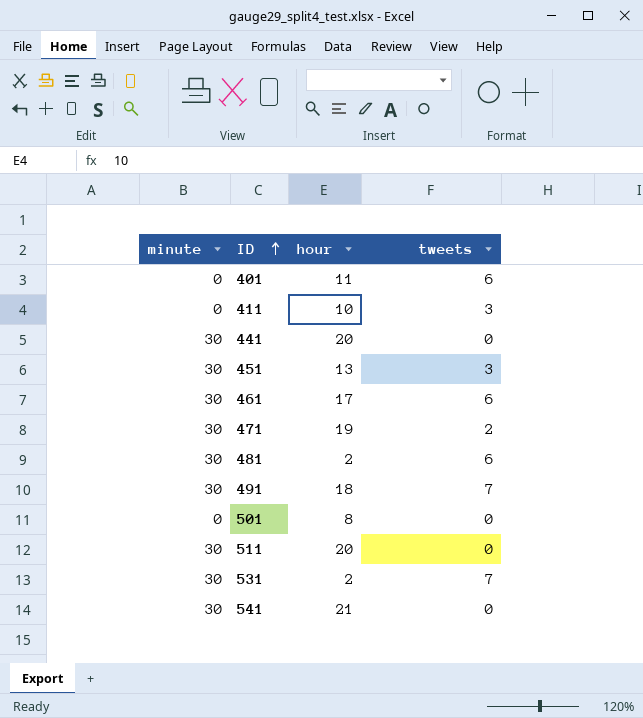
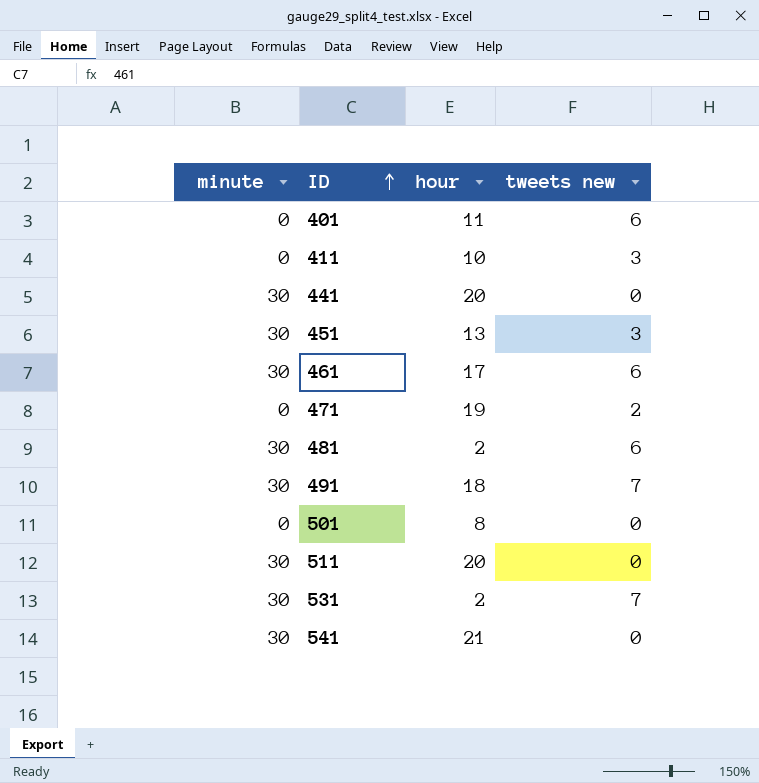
column name: tweets -> tweets new
471 | minute: 30 -> 0

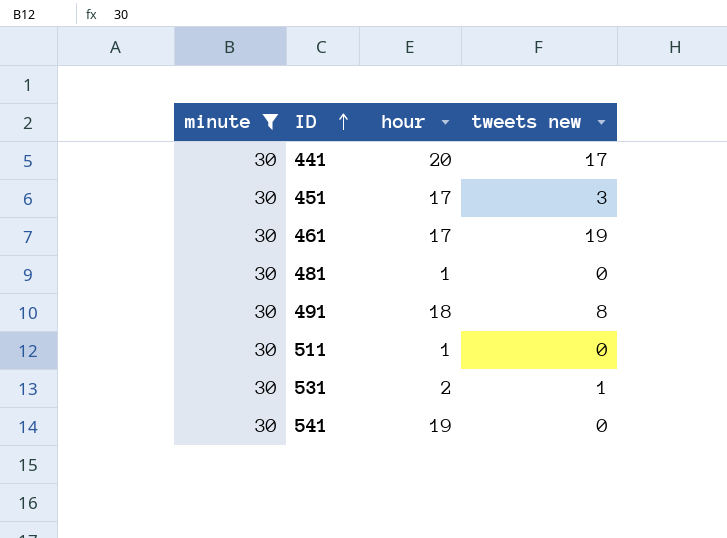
filter: none -> minute = 30
441 | tweets new: 0 -> 17
451 | hour: 13 -> 17
461 | tweets new: 6 -> 19
481 | hour: 2 -> 1
481 | tweets new: 6 -> 0
491 | tweets new: 7 -> 8
511 | hour: 20 -> 1
531 | tweets new: 7 -> 1
541 | hour: 21 -> 19

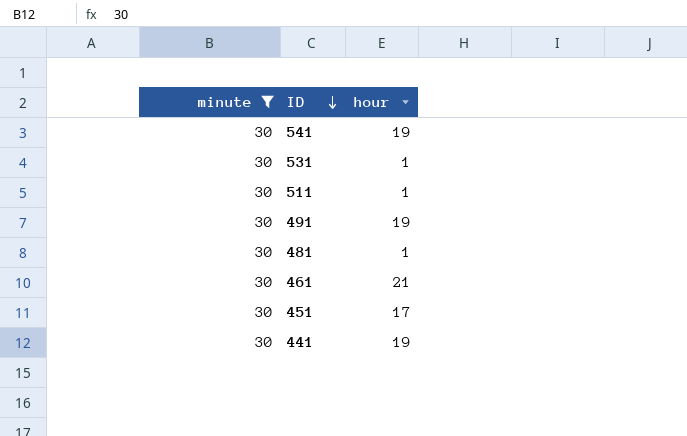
row order: ID ascending -> ID descending
column tweets new | position: 4 -> none
531 | hour: 2 -> 1
491 | hour: 18 -> 19
461 | hour: 17 -> 21
441 | hour: 20 -> 19

